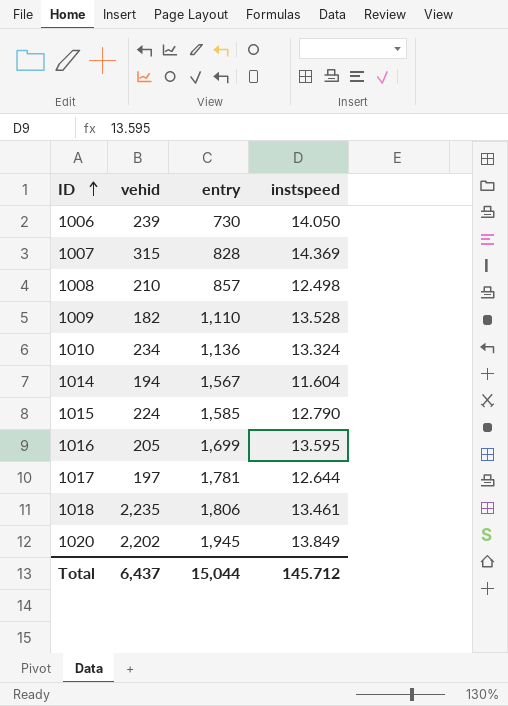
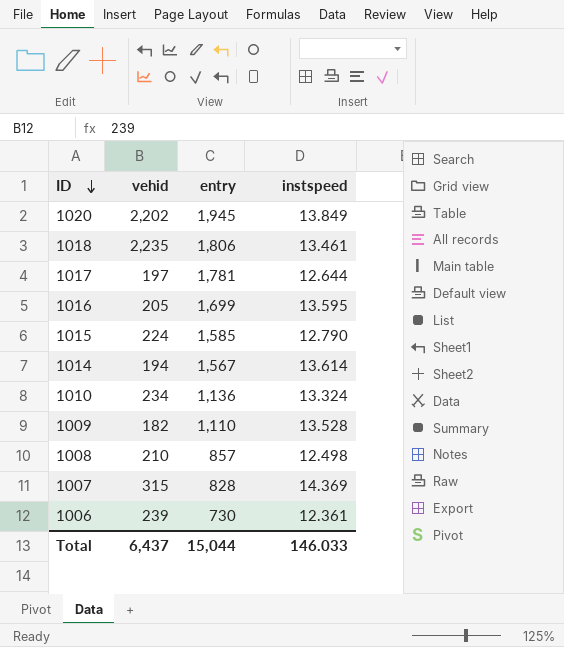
row order: ID ascending -> ID descending
1014 | instspeed: 11.604 -> 13.614
1006 | instspeed: 14.050 -> 12.361
Total | instspeed: 145.712 -> 146.033

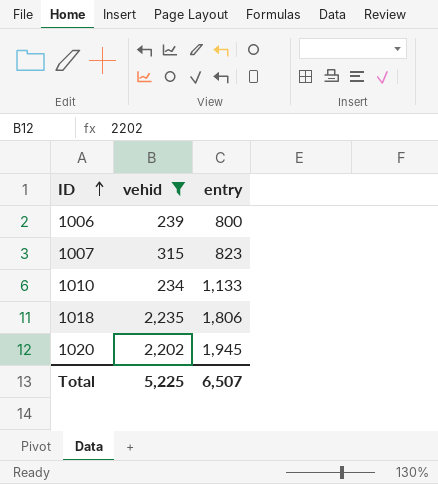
filter: none -> vehid >= 234
row order: ID descending -> ID ascending
column instspeed | position: 4 -> none
1006 | entry: 730 -> 800
1007 | entry: 828 -> 823
1010 | entry: 1,136 -> 1,133
Total | vehid: 6,437 -> 5,225
Total | entry: 15,044 -> 6,507

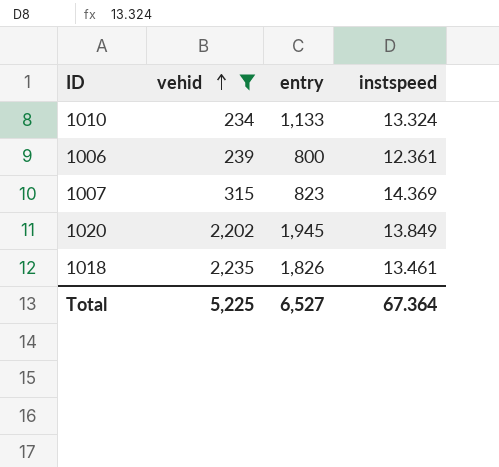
row order: ID ascending -> vehid ascending
column instspeed | position: none -> 4
1018 | entry: 1,806 -> 1,826
Total | entry: 6,507 -> 6,527

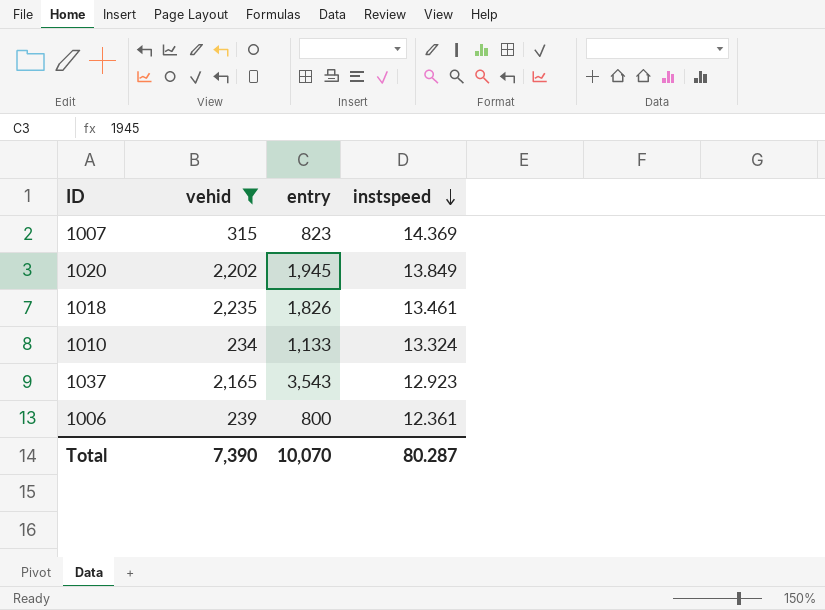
row order: vehid ascending -> instspeed descending
row 1037: none -> 2,165 | 3,543 | 12.923
Total | vehid: 5,225 -> 7,390
Total | entry: 6,527 -> 10,070
Total | instspeed: 67.364 -> 80.287

